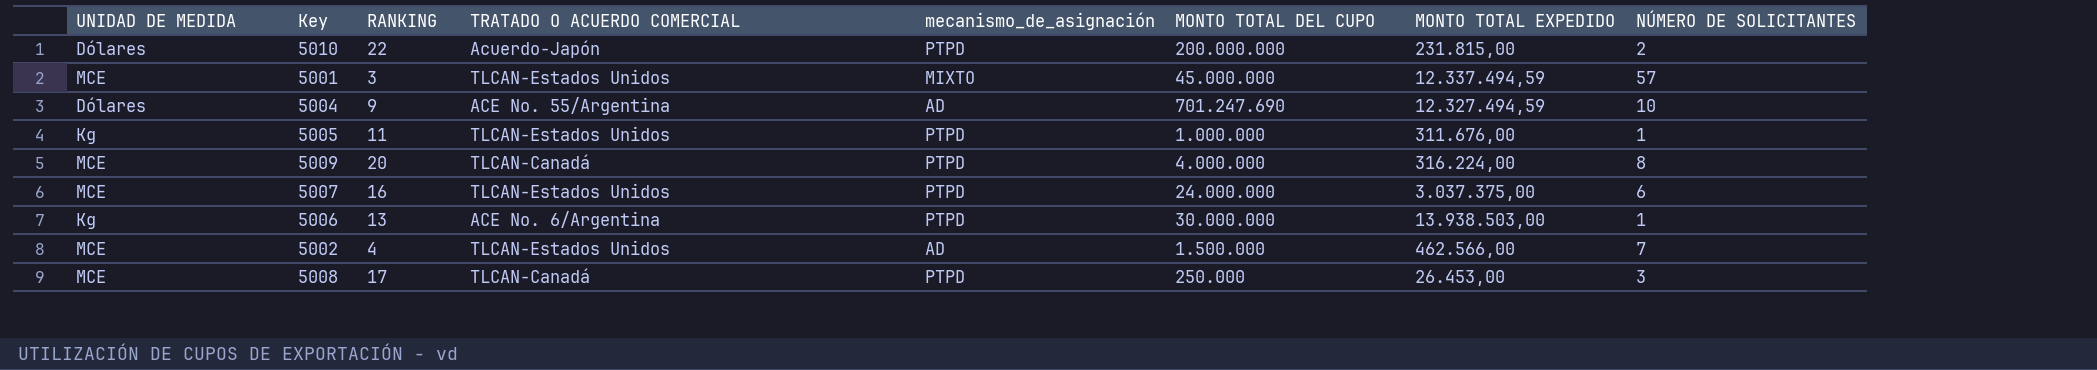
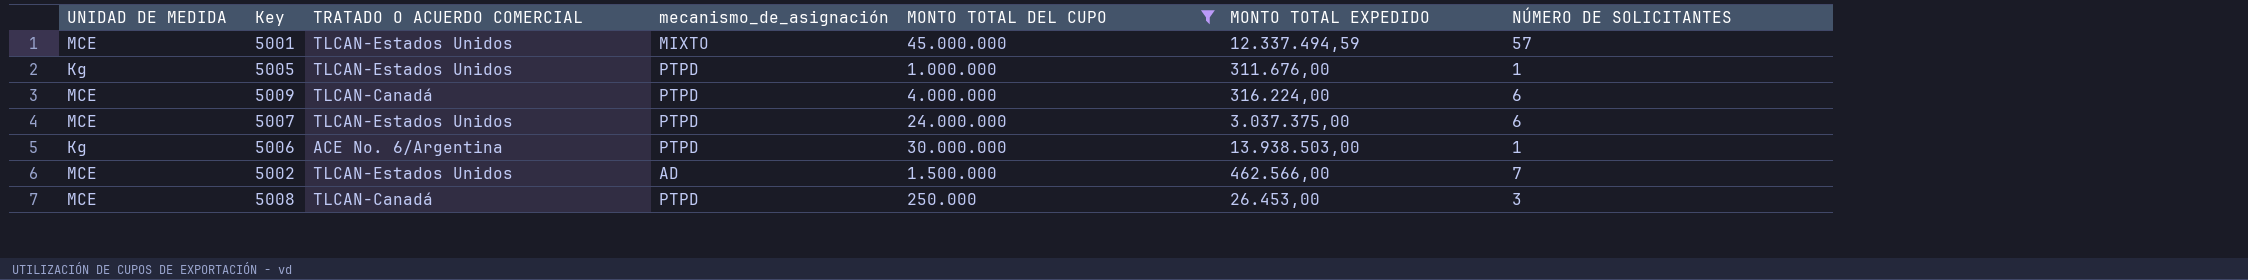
filter: none -> MONTO TOTAL DEL CUPO <= 45.000.000
column RANKING | position: 3 -> none
5009 | NÚMERO DE SOLICITANTES: 8 -> 6

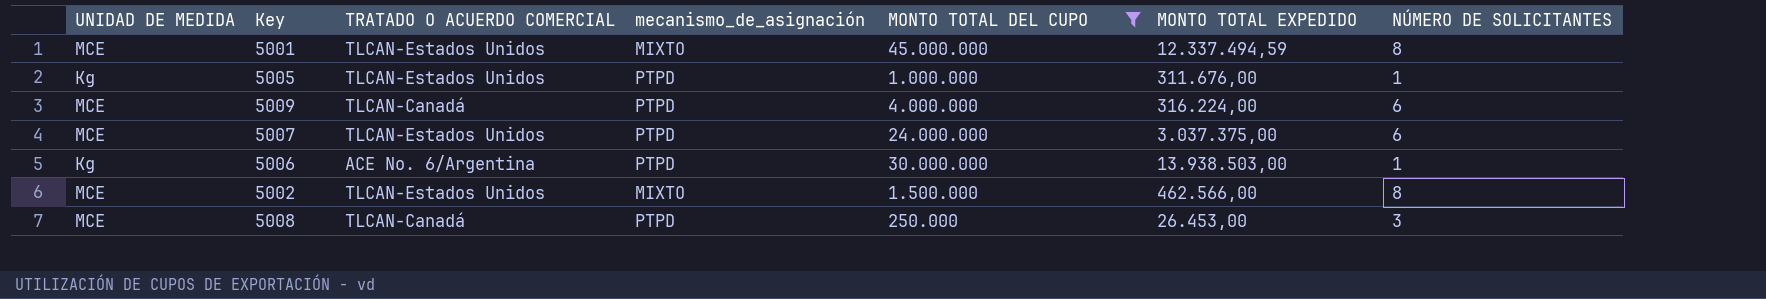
5001 | NÚMERO DE SOLICITANTES: 57 -> 8
5002 | mecanismo_de_asignación: AD -> MIXTO
5002 | NÚMERO DE SOLICITANTES: 7 -> 8

